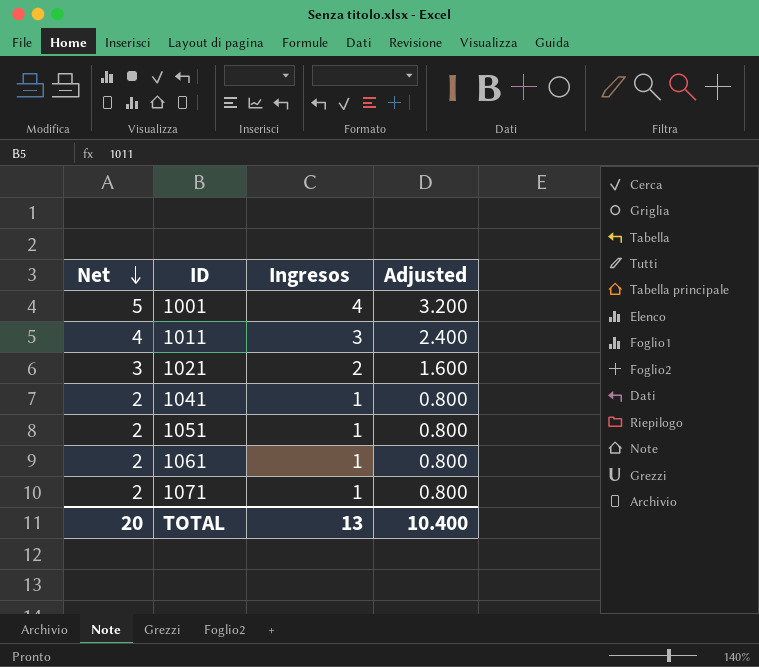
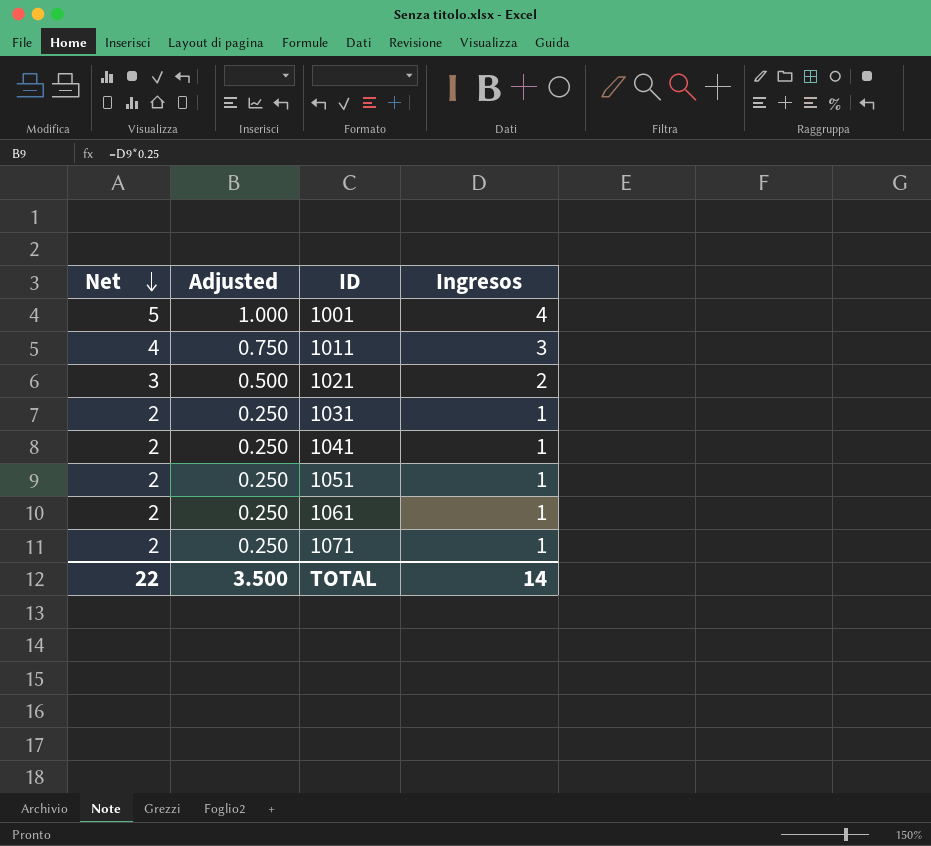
column Adjusted | formula: [Ingresos] * 0.8 -> [Ingresos] * 0.25
column Adjusted | position: 4 -> 2
row 1031: none -> 2 | 0.250 | 1
TOTAL | Net: 20 -> 22
TOTAL | Adjusted: 10.400 -> 3.500
TOTAL | Ingresos: 13 -> 14

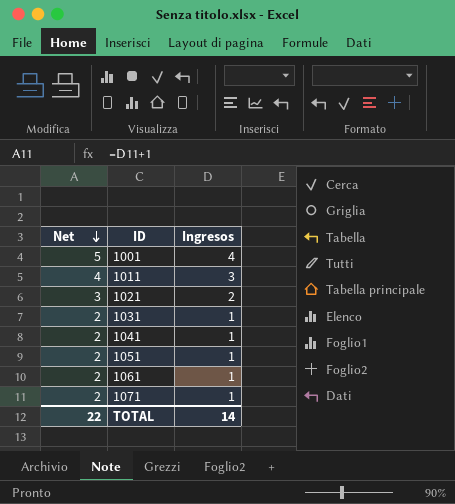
column Adjusted | formula: [Ingresos] * 0.25 -> none

